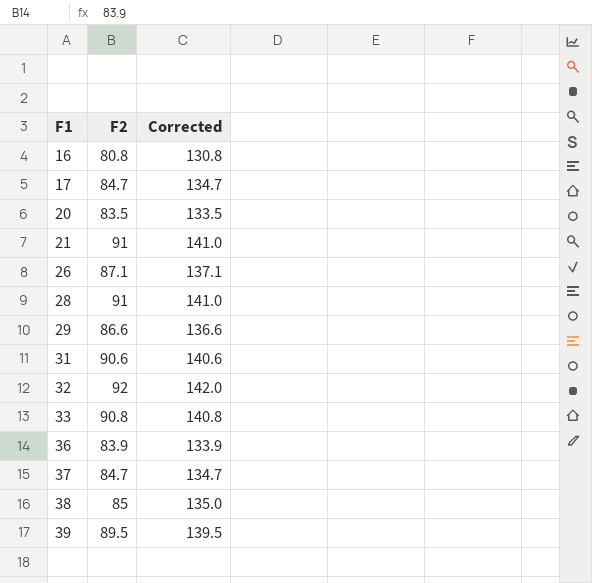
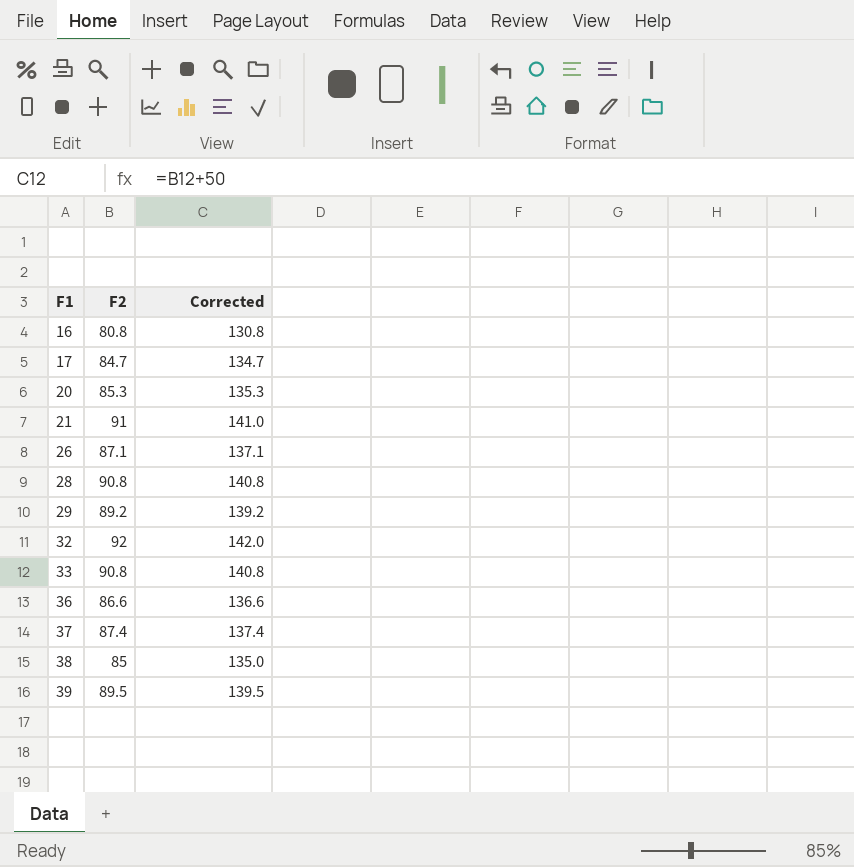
row 31: 90.6 | 140.6 -> none
20 | F2: 83.5 -> 85.3
20 | Corrected: 133.5 -> 135.3
28 | F2: 91 -> 90.8
28 | Corrected: 141.0 -> 140.8
29 | F2: 86.6 -> 89.2
29 | Corrected: 136.6 -> 139.2
36 | F2: 83.9 -> 86.6
36 | Corrected: 133.9 -> 136.6
37 | F2: 84.7 -> 87.4
37 | Corrected: 134.7 -> 137.4

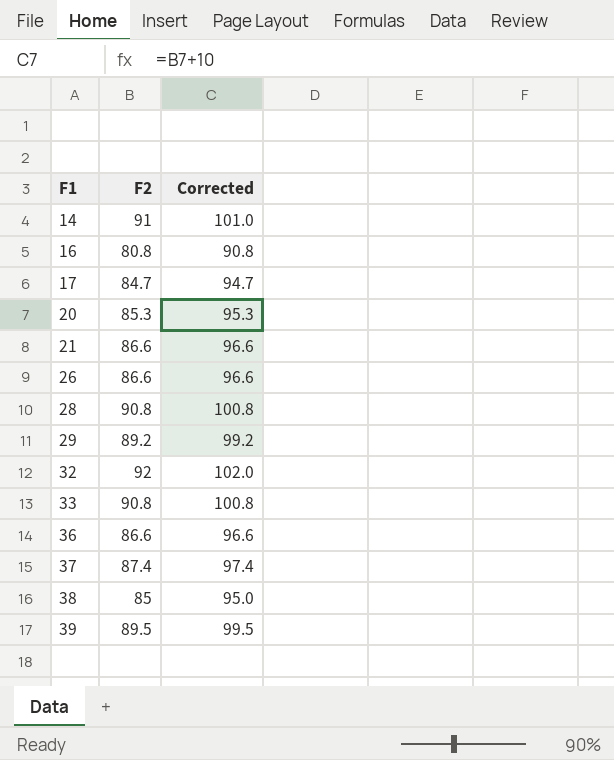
column Corrected | formula: [F2] + 50 -> [F2] + 10
row 14: none -> 91 | 101.0
21 | F2: 91 -> 86.6
26 | F2: 87.1 -> 86.6

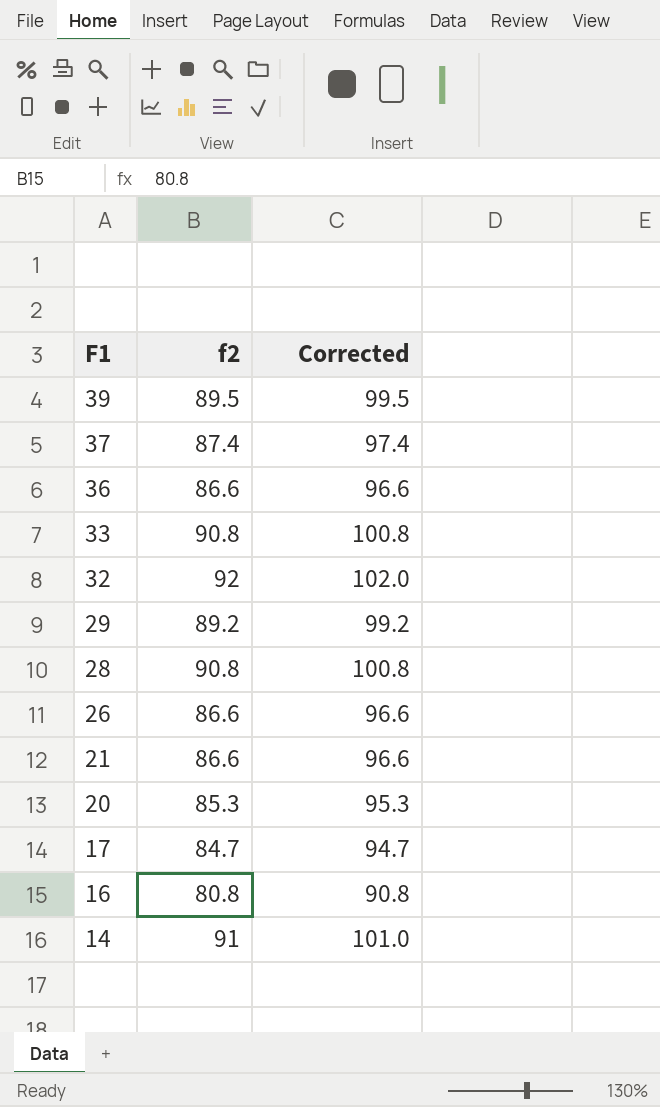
row order: F1 ascending -> F1 descending
column name: F2 -> f2
row 38: 85 | 95.0 -> none

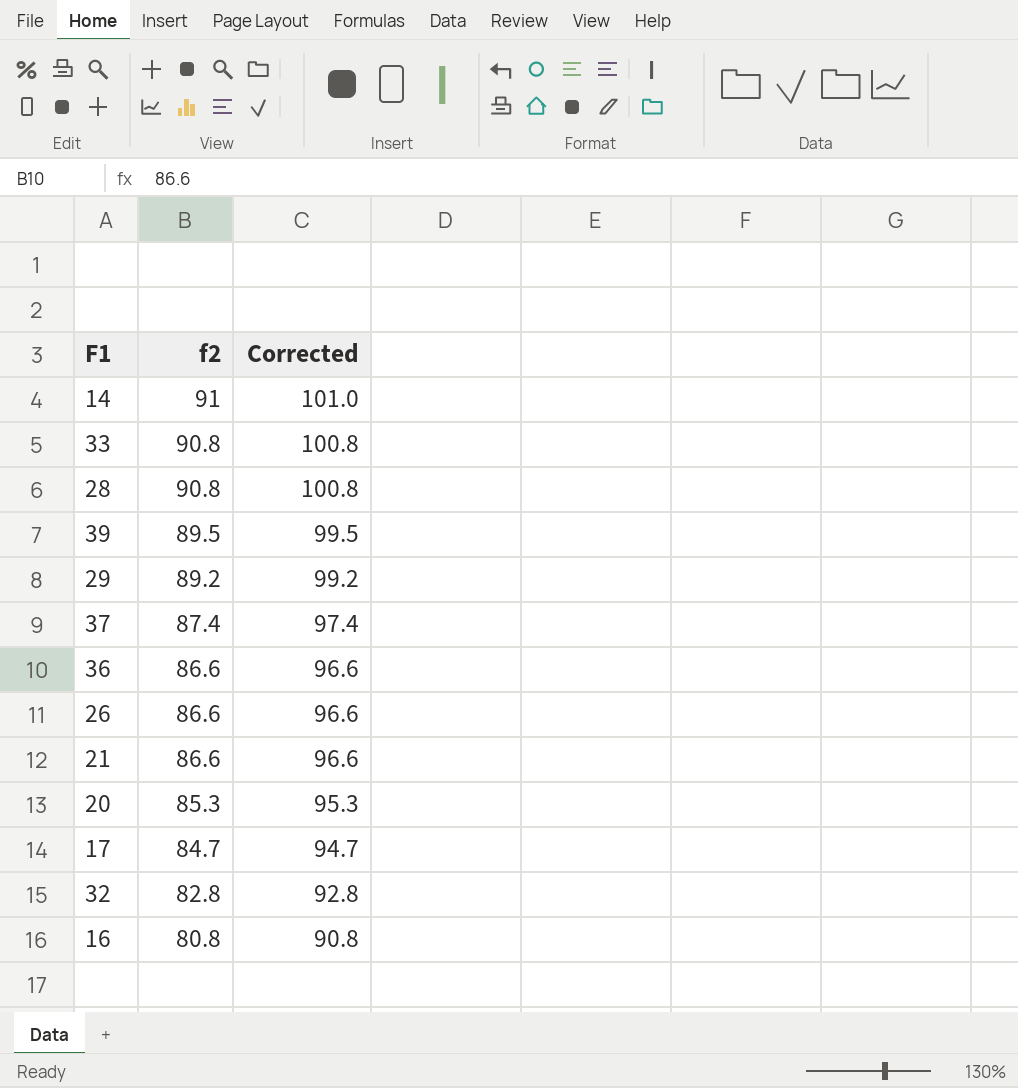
row order: F1 descending -> f2 descending
32 | f2: 92 -> 82.8
32 | Corrected: 102.0 -> 92.8

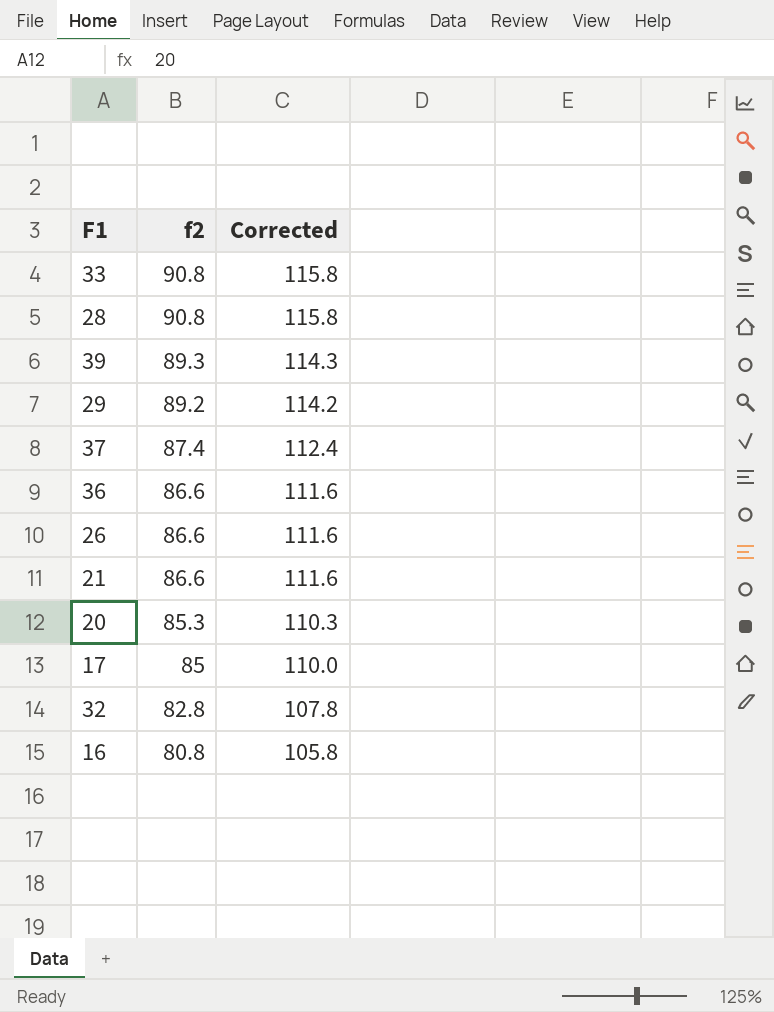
column Corrected | formula: [f2] + 10 -> [f2] + 25
row 14: 91 | 101.0 -> none
39 | f2: 89.5 -> 89.3
17 | f2: 84.7 -> 85

